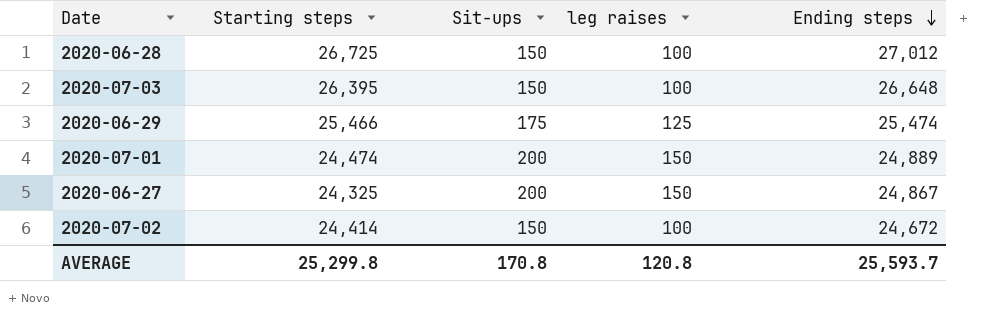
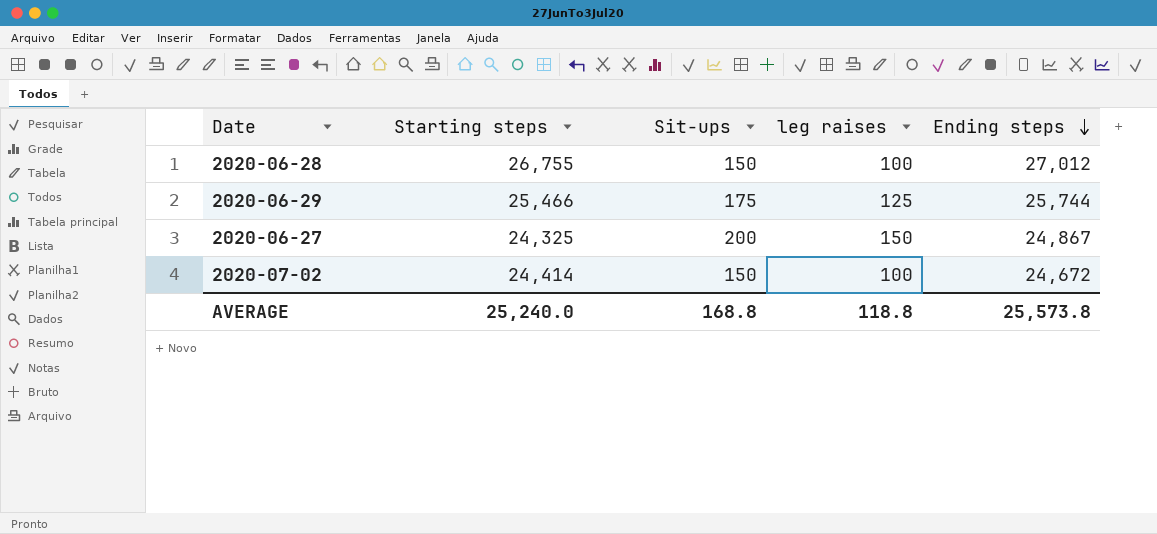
row 2020-07-03: 26,395 | 150 | 100 | 26,648 -> none
row 2020-07-01: 24,474 | 200 | 150 | 24,889 -> none
2020-06-28 | Starting steps: 26,725 -> 26,755
2020-06-29 | Ending steps: 25,474 -> 25,744
AVERAGE | Starting steps: 25,299.8 -> 25,240.0
AVERAGE | Sit-ups: 170.8 -> 168.8
AVERAGE | leg raises: 120.8 -> 118.8
AVERAGE | Ending steps: 25,593.7 -> 25,573.8

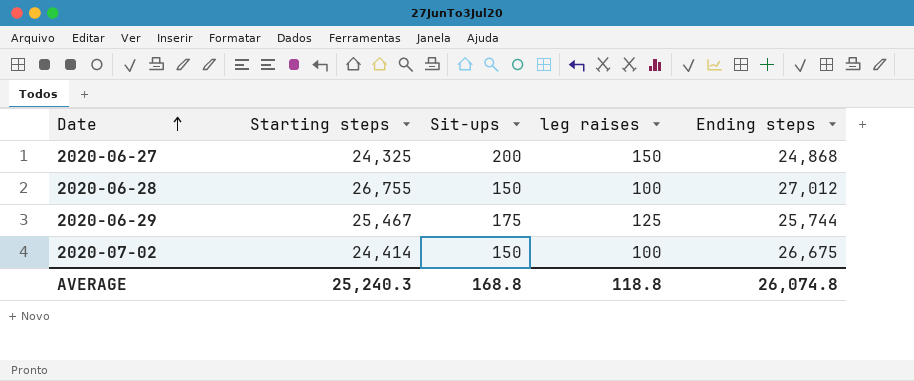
row order: Ending steps descending -> Date ascending
2020-06-27 | Ending steps: 24,867 -> 24,868
2020-06-29 | Starting steps: 25,466 -> 25,467
2020-07-02 | Ending steps: 24,672 -> 26,675
AVERAGE | Starting steps: 25,240.0 -> 25,240.3
AVERAGE | Ending steps: 25,573.8 -> 26,074.8

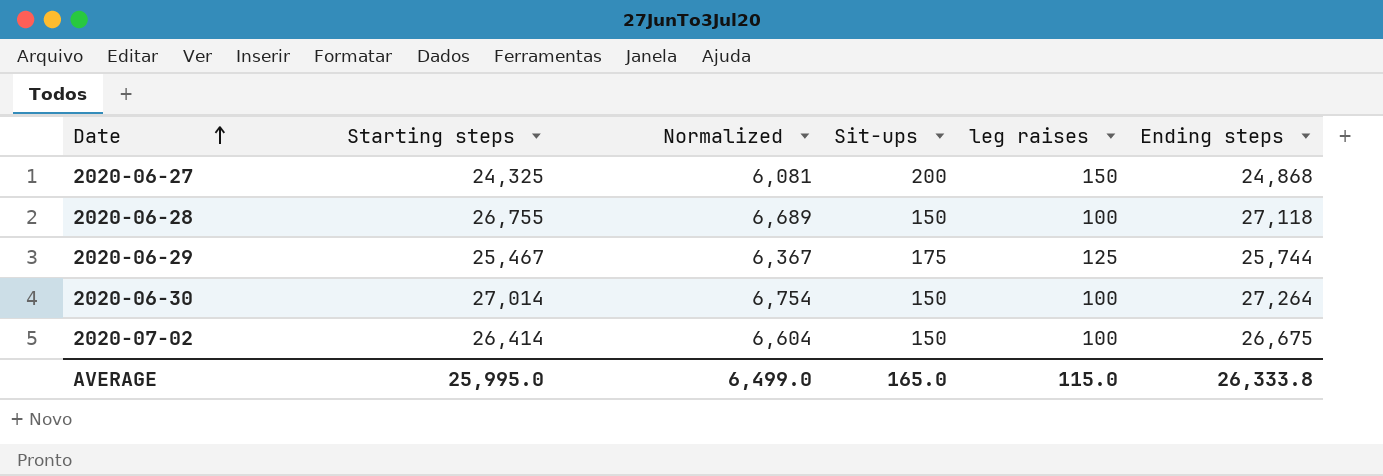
column Normalized | formula: none -> [Starting steps] * 0.25
2020-06-28 | Ending steps: 27,012 -> 27,118
row 2020-06-30: none -> 27,014 | 6,754 | 150 | 100 | 27,264
2020-07-02 | Starting steps: 24,414 -> 26,414
AVERAGE | Starting steps: 25,240.3 -> 25,995.0
AVERAGE | Sit-ups: 168.8 -> 165.0
AVERAGE | leg raises: 118.8 -> 115.0
AVERAGE | Ending steps: 26,074.8 -> 26,333.8

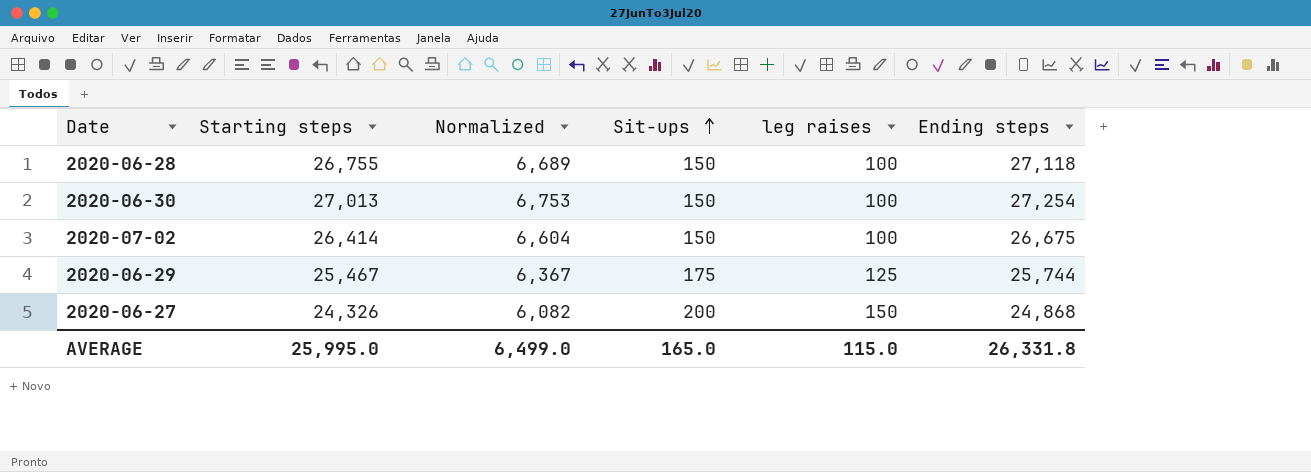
row order: Date ascending -> Sit-ups ascending
2020-06-30 | Starting steps: 27,014 -> 27,013
2020-06-30 | Normalized: 6,754 -> 6,753
2020-06-30 | Ending steps: 27,264 -> 27,254
2020-06-27 | Starting steps: 24,325 -> 24,326
2020-06-27 | Normalized: 6,081 -> 6,082
AVERAGE | Ending steps: 26,333.8 -> 26,331.8

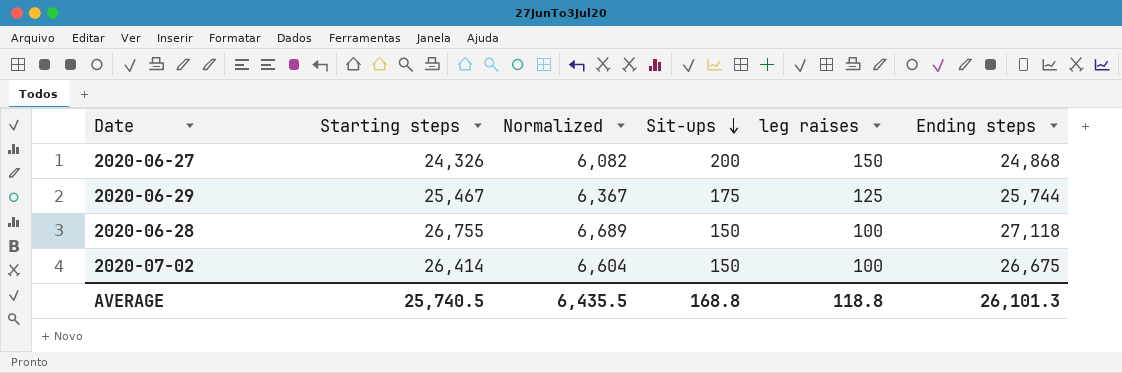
row order: Sit-ups ascending -> Sit-ups descending
row 2020-06-30: 27,013 | 6,753 | 150 | 100 | 27,254 -> none
AVERAGE | Starting steps: 25,995.0 -> 25,740.5
AVERAGE | Normalized: 6,499.0 -> 6,435.5
AVERAGE | Sit-ups: 165.0 -> 168.8
AVERAGE | leg raises: 115.0 -> 118.8
AVERAGE | Ending steps: 26,331.8 -> 26,101.3

